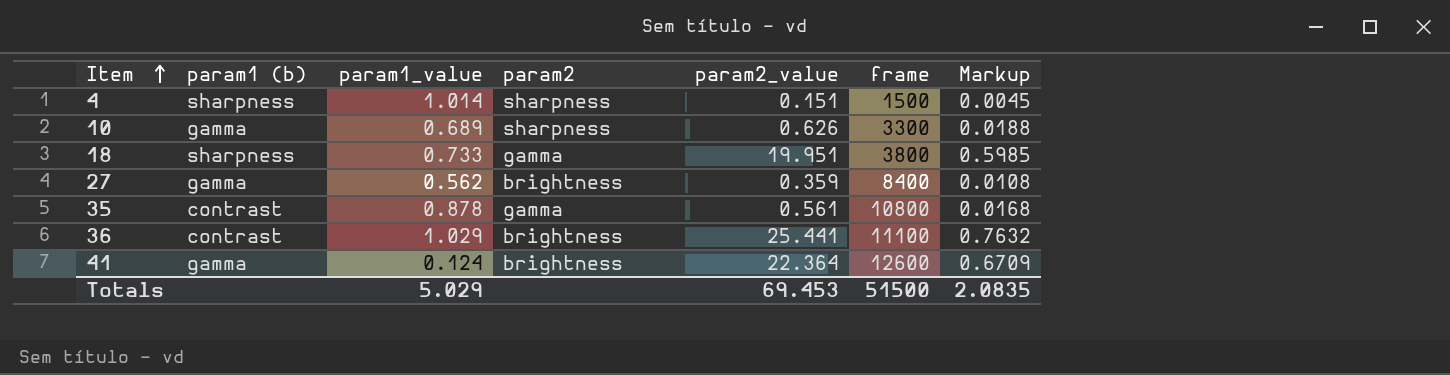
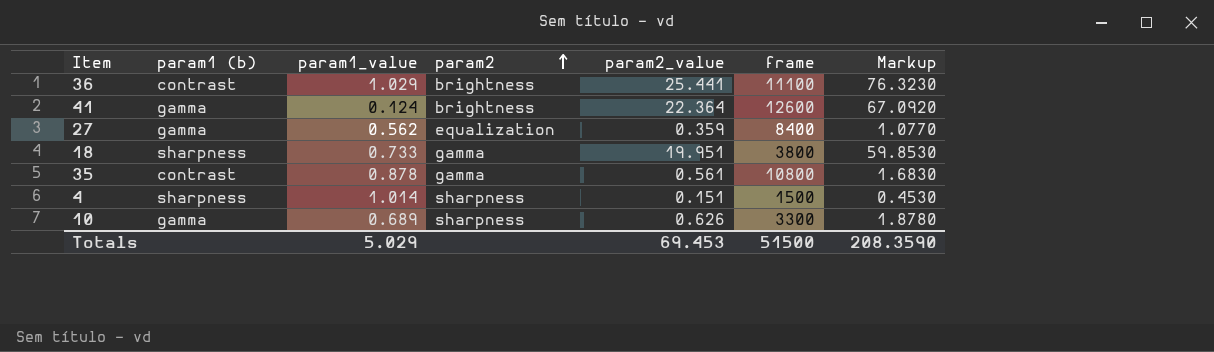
row order: Item ascending -> param2 ascending
column Markup | formula: [param2_value] * 0.03 -> [param2_value] * 3
27 | param2: brightness -> equalization
Totals | Markup: 2.0835 -> 208.3590

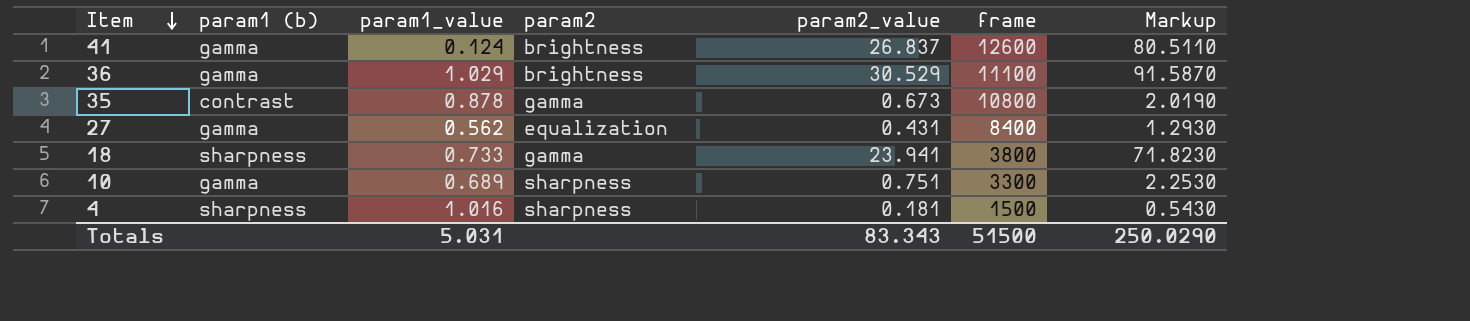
row order: param2 ascending -> Item descending
41 | param2_value: 22.364 -> 26.837
41 | Markup: 67.0920 -> 80.5110
36 | param1 (b): contrast -> gamma
36 | param2_value: 25.441 -> 30.529
36 | Markup: 76.3230 -> 91.5870
35 | param2_value: 0.561 -> 0.673
35 | Markup: 1.6830 -> 2.0190
27 | param2_value: 0.359 -> 0.431
27 | Markup: 1.0770 -> 1.2930
18 | param2_value: 19.951 -> 23.941
18 | Markup: 59.8530 -> 71.8230
10 | param2_value: 0.626 -> 0.751
10 | Markup: 1.8780 -> 2.2530
4 | param1_value: 1.014 -> 1.016
4 | param2_value: 0.151 -> 0.181
4 | Markup: 0.4530 -> 0.5430
Totals | param1_value: 5.029 -> 5.031
Totals | param2_value: 69.453 -> 83.343
Totals | Markup: 208.3590 -> 250.0290

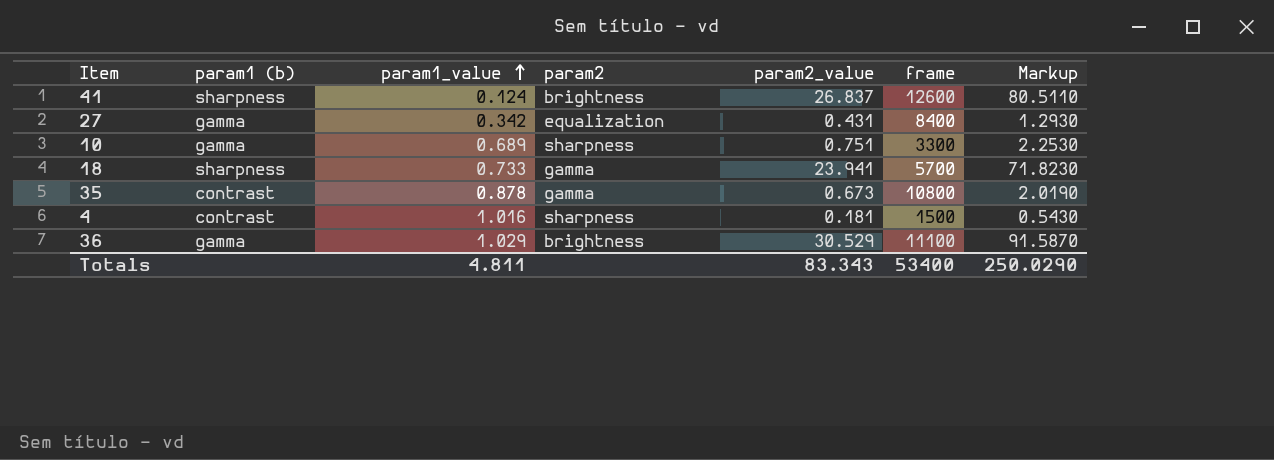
row order: Item descending -> param1_value ascending
41 | param1 (b): gamma -> sharpness
27 | param1_value: 0.562 -> 0.342
18 | frame: 3800 -> 5700
4 | param1 (b): sharpness -> contrast
Totals | param1_value: 5.031 -> 4.811
Totals | frame: 51500 -> 53400

